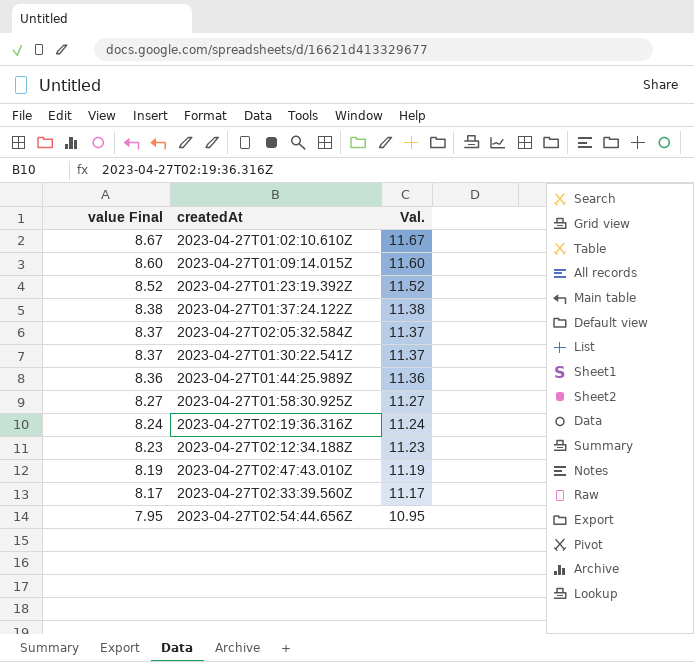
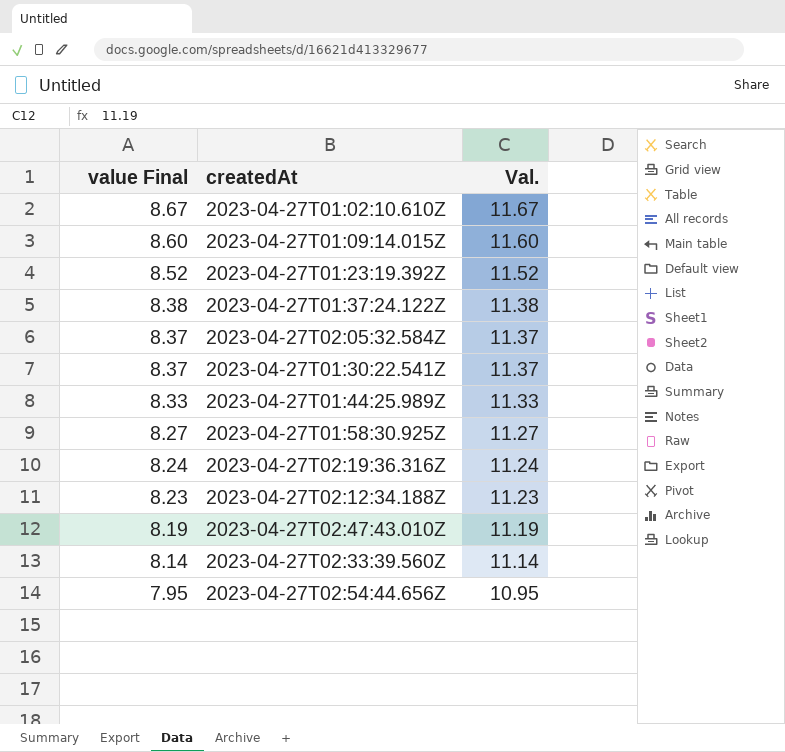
2023-04-27T01:44:25.989Z | value Final: 8.36 -> 8.33
2023-04-27T01:44:25.989Z | Val.: 11.36 -> 11.33
2023-04-27T02:33:39.560Z | value Final: 8.17 -> 8.14
2023-04-27T02:33:39.560Z | Val.: 11.17 -> 11.14

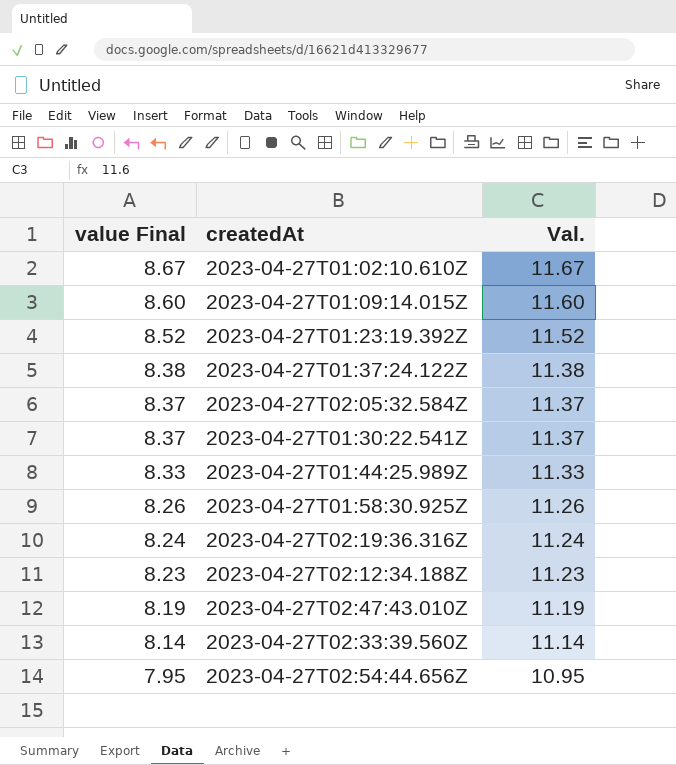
2023-04-27T01:58:30.925Z | value Final: 8.27 -> 8.26
2023-04-27T01:58:30.925Z | Val.: 11.27 -> 11.26

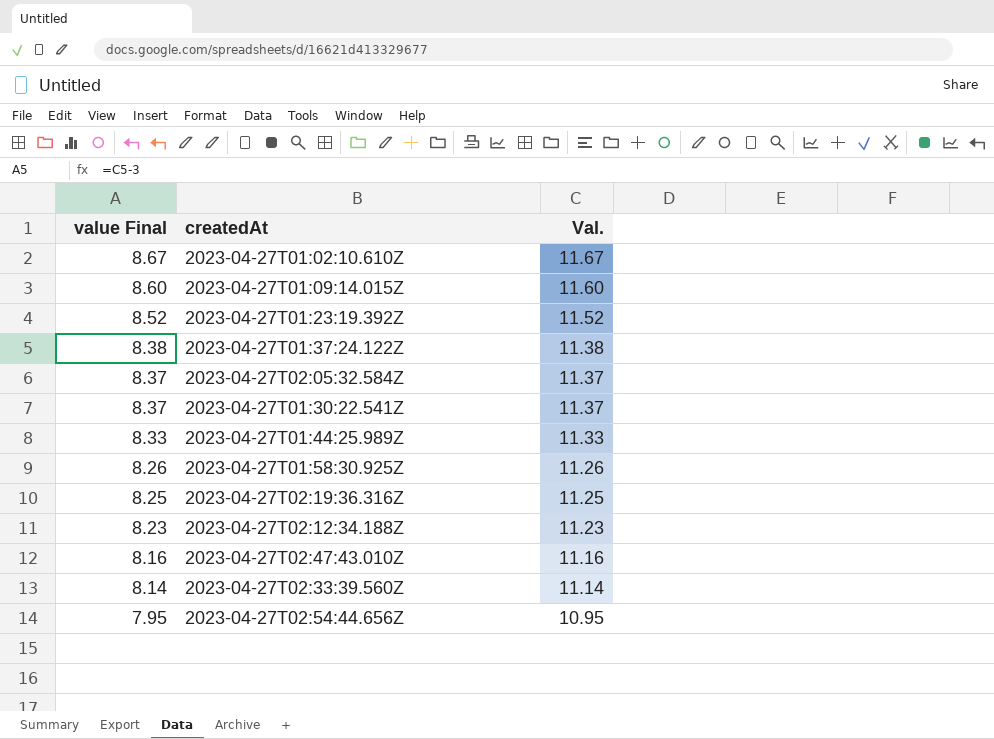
2023-04-27T02:19:36.316Z | value Final: 8.24 -> 8.25
2023-04-27T02:19:36.316Z | Val.: 11.24 -> 11.25
2023-04-27T02:47:43.010Z | value Final: 8.19 -> 8.16
2023-04-27T02:47:43.010Z | Val.: 11.19 -> 11.16

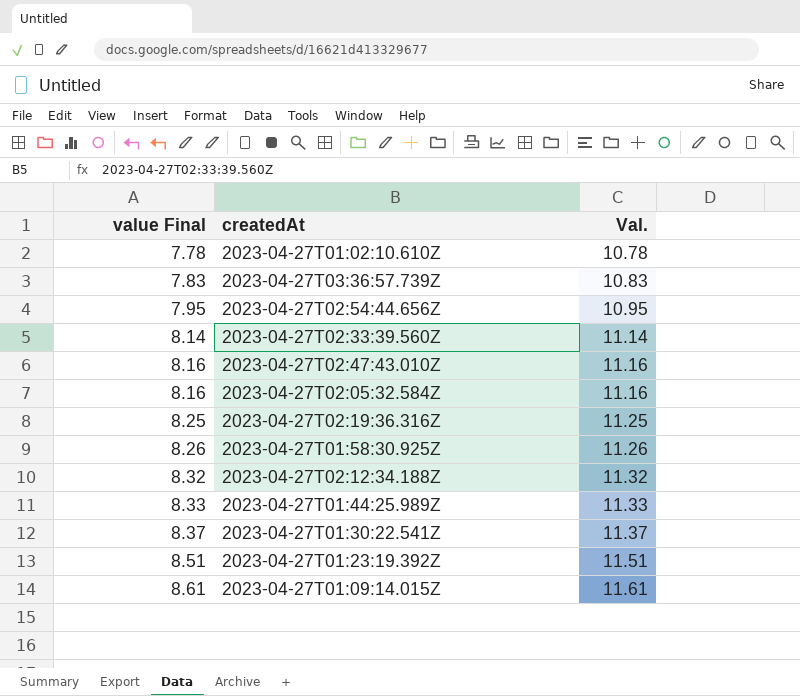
row order: value Final descending -> value Final ascending
row 2023-04-27T01:37:24.122Z: 8.38 | 11.38 -> none
2023-04-27T01:02:10.610Z | value Final: 8.67 -> 7.78
2023-04-27T01:02:10.610Z | Val.: 11.67 -> 10.78
row 2023-04-27T03:36:57.739Z: none -> 7.83 | 10.83
2023-04-27T02:05:32.584Z | value Final: 8.37 -> 8.16
2023-04-27T02:05:32.584Z | Val.: 11.37 -> 11.16
2023-04-27T02:12:34.188Z | value Final: 8.23 -> 8.32
2023-04-27T02:12:34.188Z | Val.: 11.23 -> 11.32
2023-04-27T01:23:19.392Z | value Final: 8.52 -> 8.51
2023-04-27T01:23:19.392Z | Val.: 11.52 -> 11.51
2023-04-27T01:09:14.015Z | value Final: 8.60 -> 8.61
2023-04-27T01:09:14.015Z | Val.: 11.60 -> 11.61

